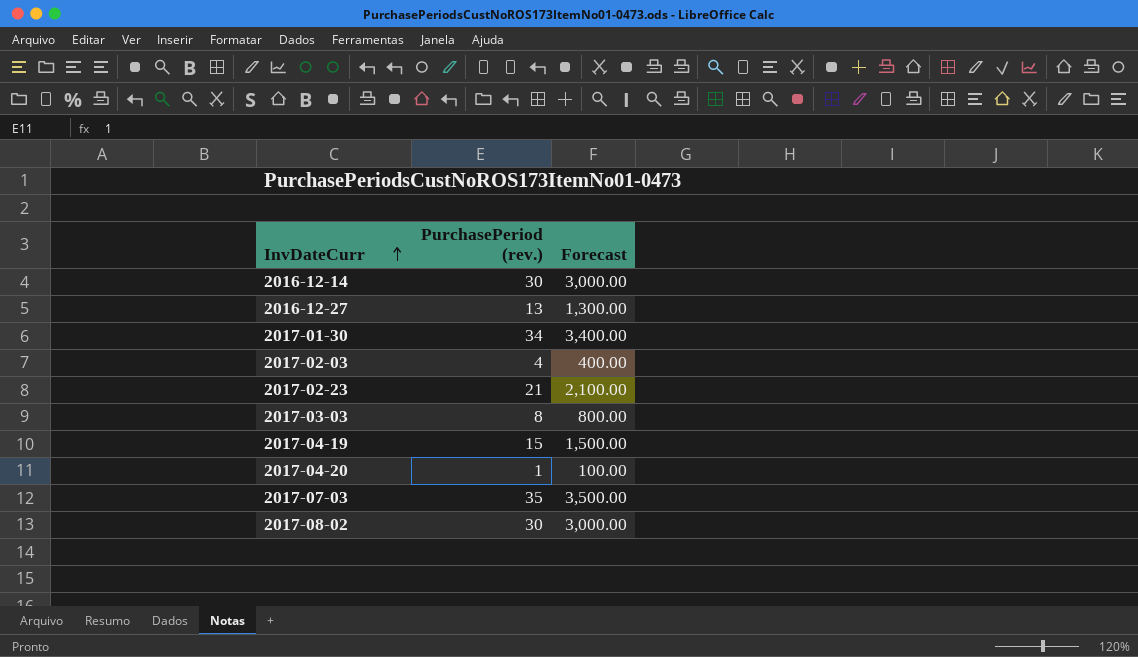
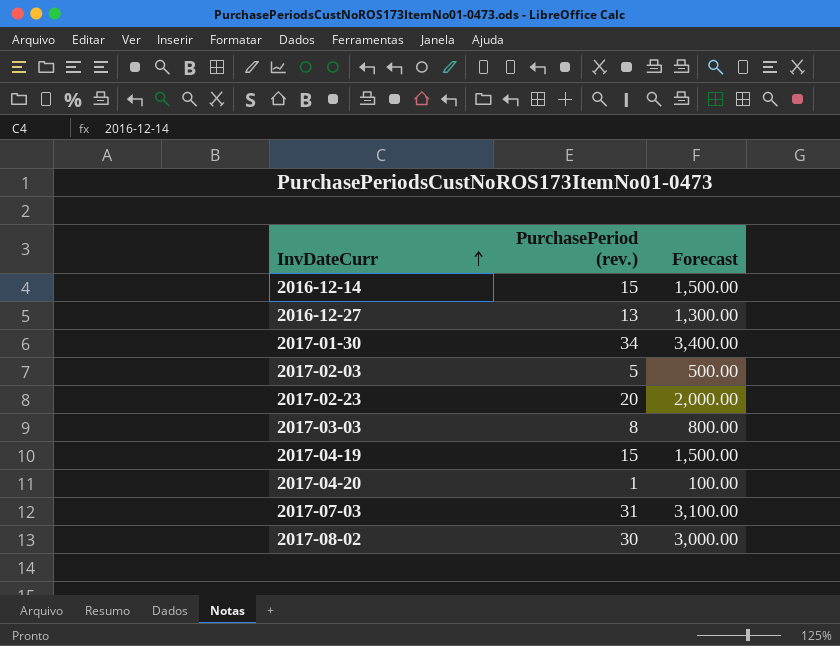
2016-12-14 | PurchasePeriod (rev.): 30 -> 15
2016-12-14 | Forecast: 3,000.00 -> 1,500.00
2017-02-03 | PurchasePeriod (rev.): 4 -> 5
2017-02-03 | Forecast: 400.00 -> 500.00
2017-02-23 | PurchasePeriod (rev.): 21 -> 20
2017-02-23 | Forecast: 2,100.00 -> 2,000.00
2017-07-03 | PurchasePeriod (rev.): 35 -> 31
2017-07-03 | Forecast: 3,500.00 -> 3,100.00

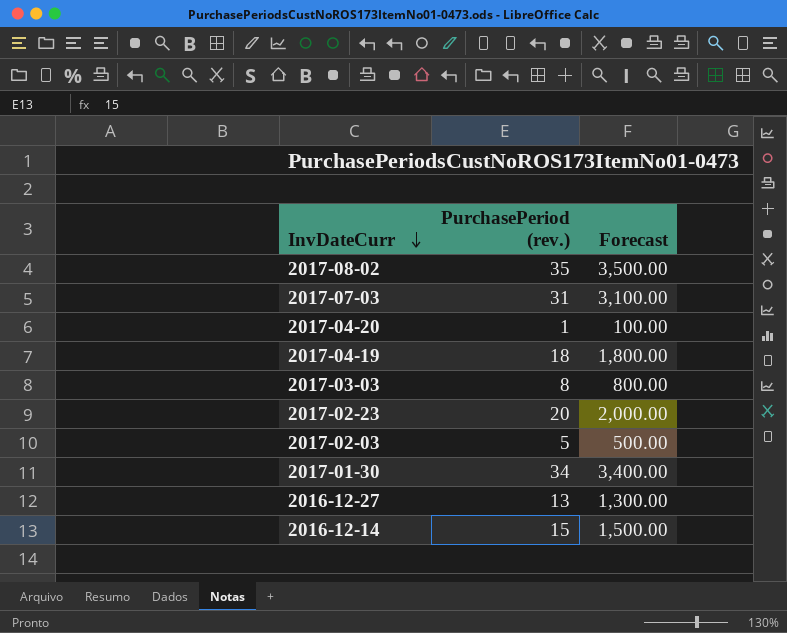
row order: InvDateCurr ascending -> InvDateCurr descending
2017-08-02 | PurchasePeriod (rev.): 30 -> 35
2017-08-02 | Forecast: 3,000.00 -> 3,500.00
2017-04-19 | PurchasePeriod (rev.): 15 -> 18
2017-04-19 | Forecast: 1,500.00 -> 1,800.00

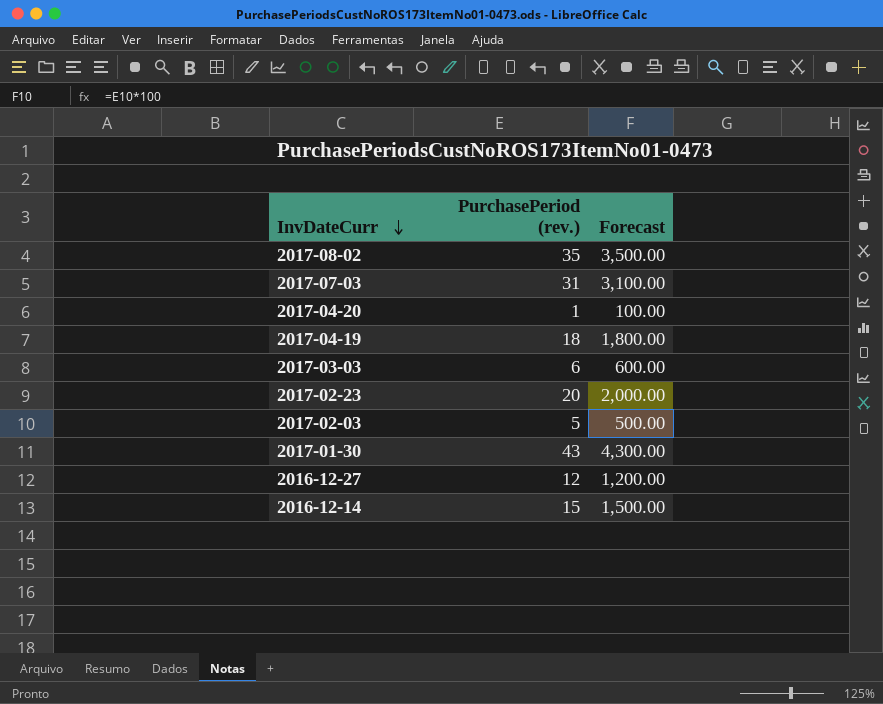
2017-03-03 | PurchasePeriod (rev.): 8 -> 6
2017-03-03 | Forecast: 800.00 -> 600.00
2017-01-30 | PurchasePeriod (rev.): 34 -> 43
2017-01-30 | Forecast: 3,400.00 -> 4,300.00
2016-12-27 | PurchasePeriod (rev.): 13 -> 12
2016-12-27 | Forecast: 1,300.00 -> 1,200.00

